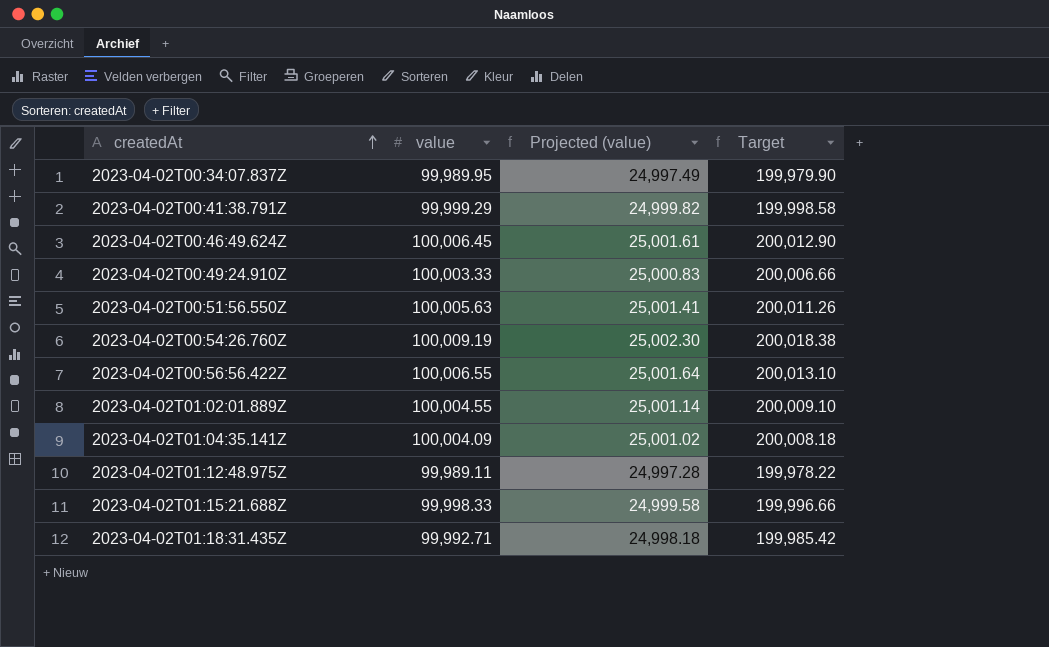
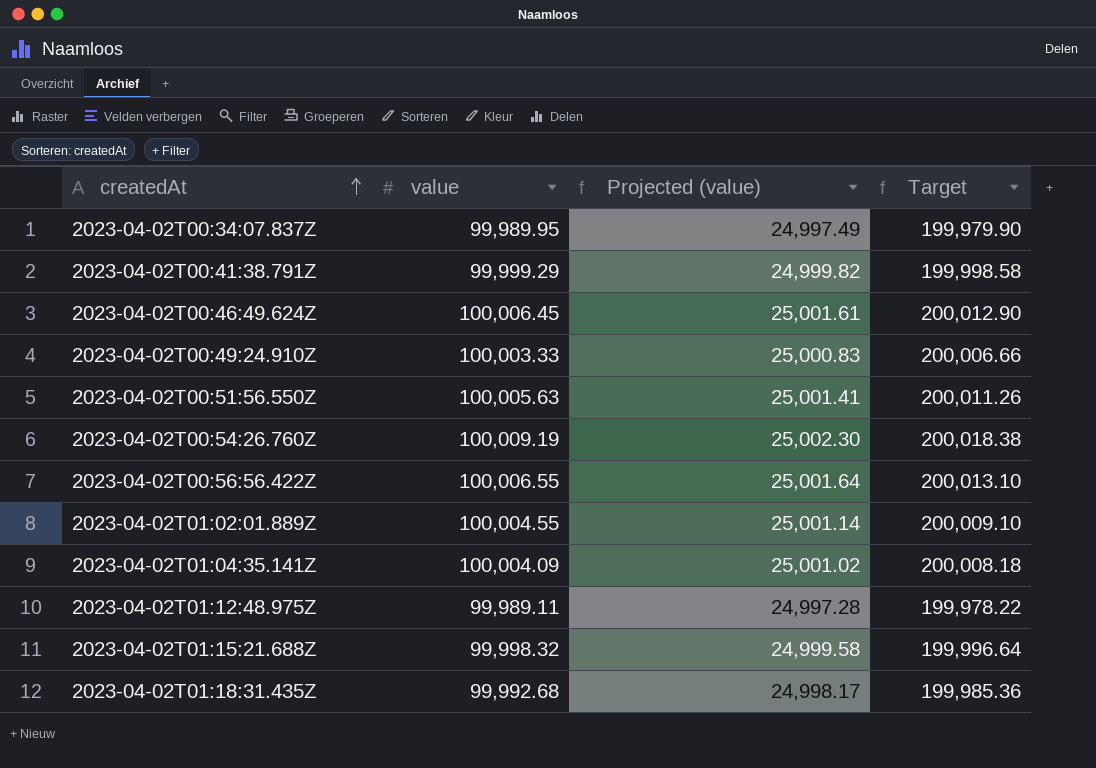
2023-04-02T01:15:21.688Z | value: 99,998.33 -> 99,998.32
2023-04-02T01:15:21.688Z | Target: 199,996.66 -> 199,996.64
2023-04-02T01:18:31.435Z | value: 99,992.71 -> 99,992.68
2023-04-02T01:18:31.435Z | Projected (value): 24,998.18 -> 24,998.17
2023-04-02T01:18:31.435Z | Target: 199,985.42 -> 199,985.36

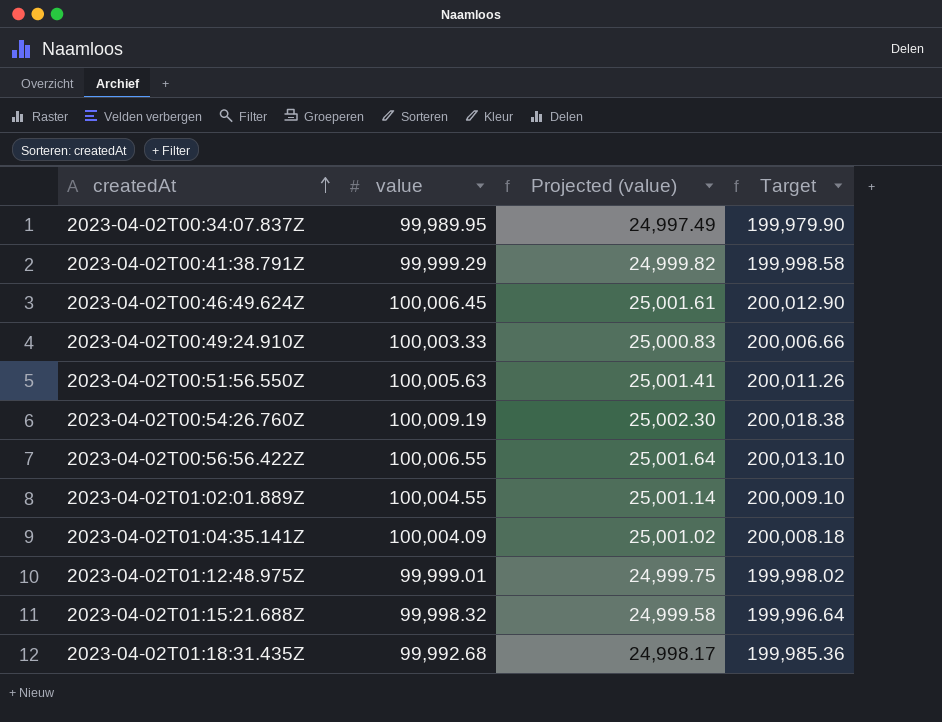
2023-04-02T01:12:48.975Z | value: 99,989.11 -> 99,999.01
2023-04-02T01:12:48.975Z | Projected (value): 24,997.28 -> 24,999.75
2023-04-02T01:12:48.975Z | Target: 199,978.22 -> 199,998.02

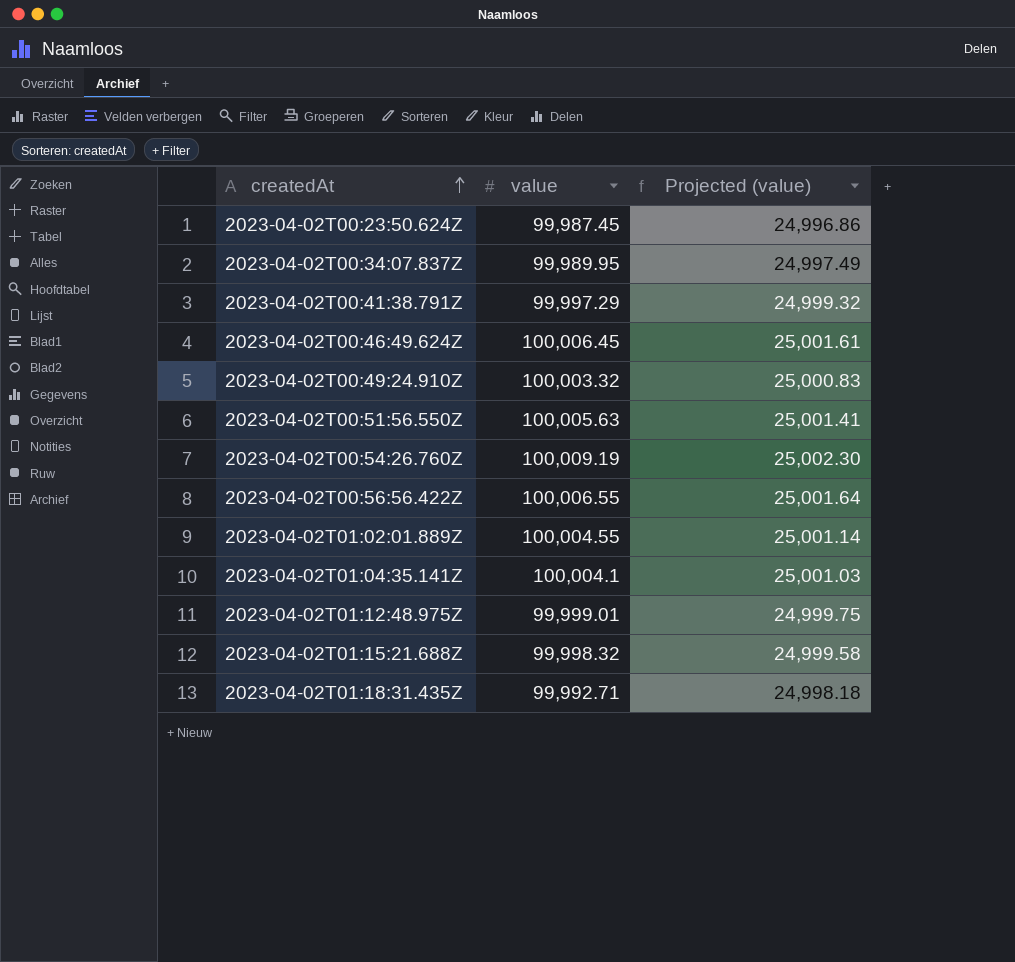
column Target | formula: [value] * 2 -> none
row 2023-04-02T00:23:50.624Z: none -> 99,987.45 | 24,996.86
2023-04-02T00:41:38.791Z | value: 99,999.29 -> 99,997.29
2023-04-02T00:41:38.791Z | Projected (value): 24,999.82 -> 24,999.32
2023-04-02T00:49:24.910Z | value: 100,003.33 -> 100,003.32
2023-04-02T01:04:35.141Z | value: 100,004.09 -> 100,004.1
2023-04-02T01:04:35.141Z | Projected (value): 25,001.02 -> 25,001.03
2023-04-02T01:18:31.435Z | value: 99,992.68 -> 99,992.71
2023-04-02T01:18:31.435Z | Projected (value): 24,998.17 -> 24,998.18

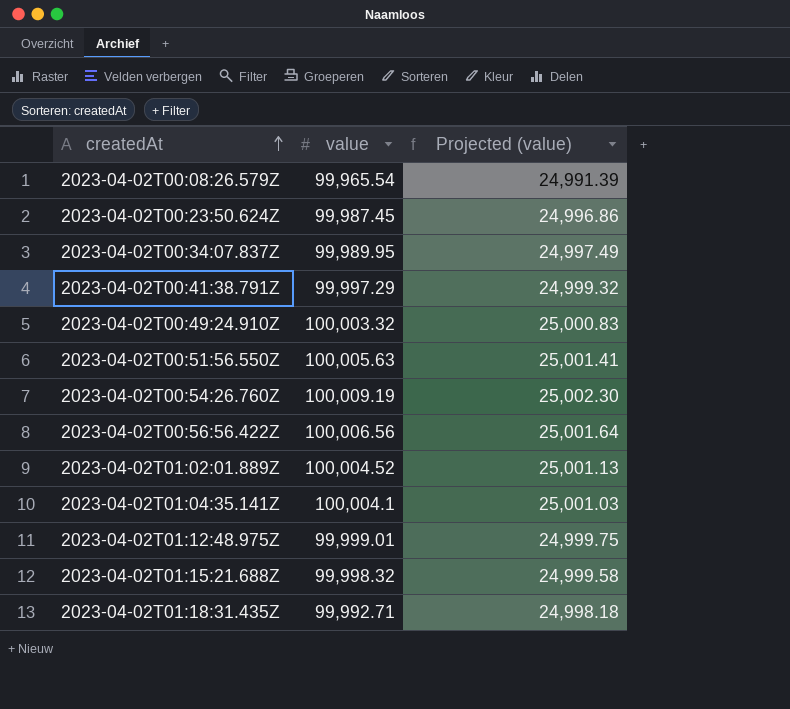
row 2023-04-02T00:46:49.624Z: 100,006.45 | 25,001.61 -> none
row 2023-04-02T00:08:26.579Z: none -> 99,965.54 | 24,991.39
2023-04-02T00:56:56.422Z | value: 100,006.55 -> 100,006.56
2023-04-02T01:02:01.889Z | value: 100,004.55 -> 100,004.52
2023-04-02T01:02:01.889Z | Projected (value): 25,001.14 -> 25,001.13

